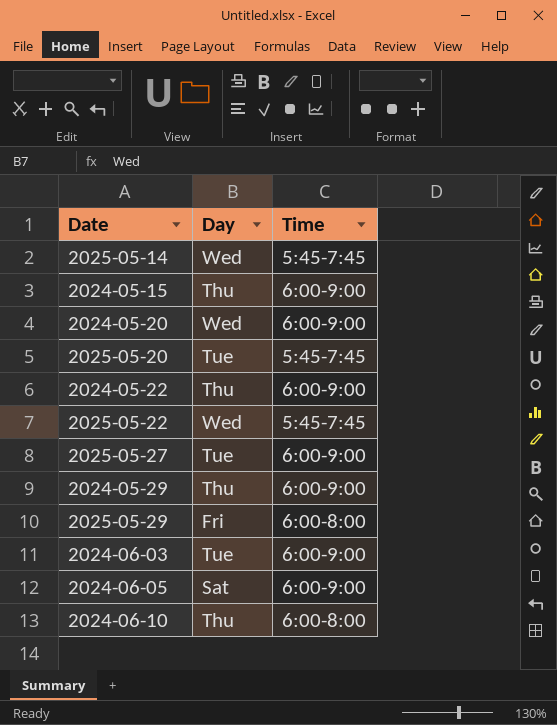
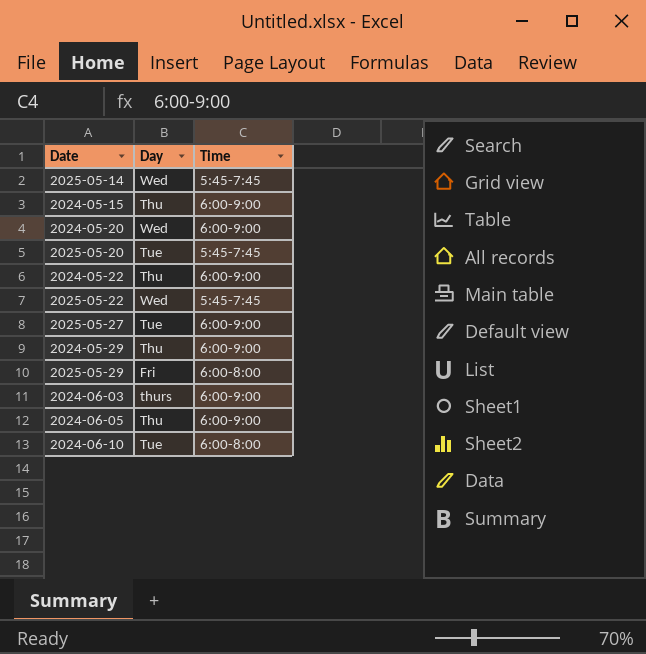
2024-06-03 | Day: Tue -> thurs
2024-06-05 | Day: Sat -> Thu
2024-06-10 | Day: Thu -> Tue

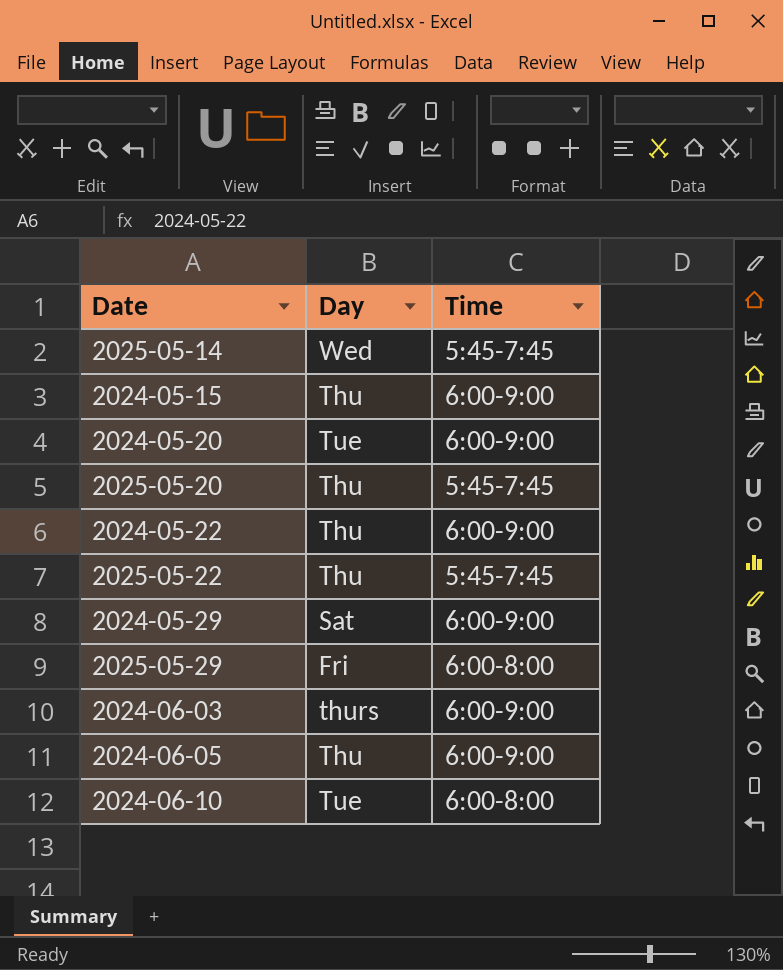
row 2025-05-27: Tue | 6:00-9:00 -> none
2024-05-20 | Day: Wed -> Tue
2025-05-20 | Day: Tue -> Thu
2025-05-22 | Day: Wed -> Thu
2024-05-29 | Day: Thu -> Sat

